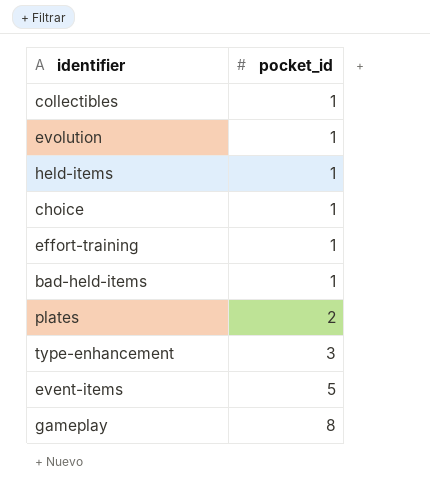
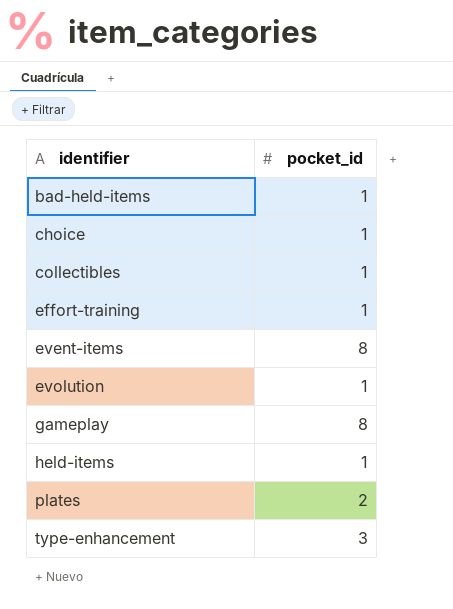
row order: pocket_id ascending -> identifier ascending
event-items | pocket_id: 5 -> 8

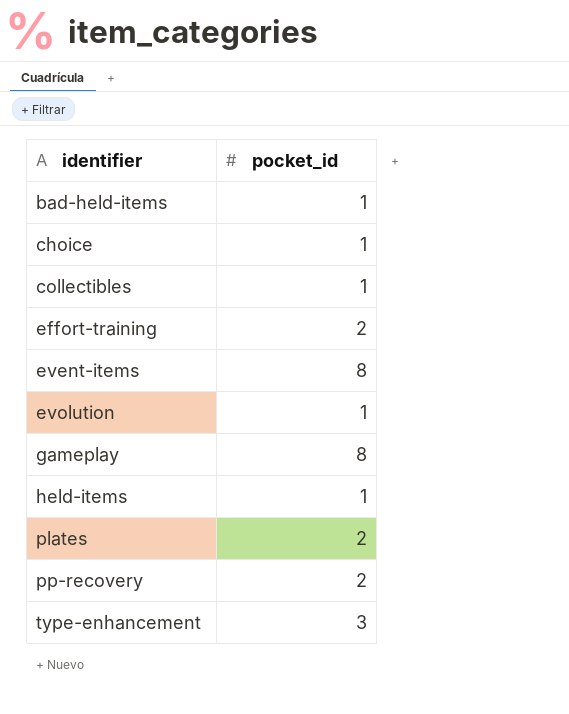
effort-training | pocket_id: 1 -> 2
row pp-recovery: none -> 2

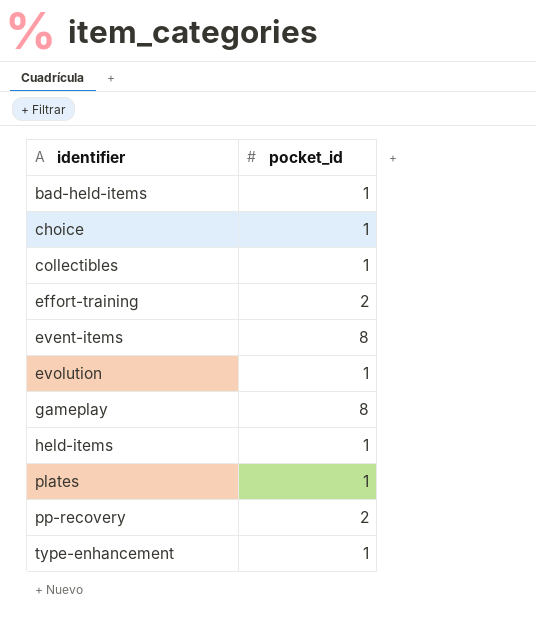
plates | pocket_id: 2 -> 1
type-enhancement | pocket_id: 3 -> 1

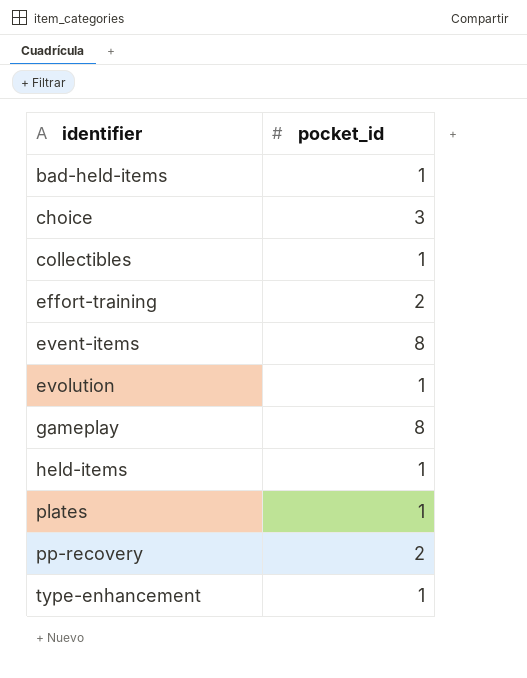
choice | pocket_id: 1 -> 3

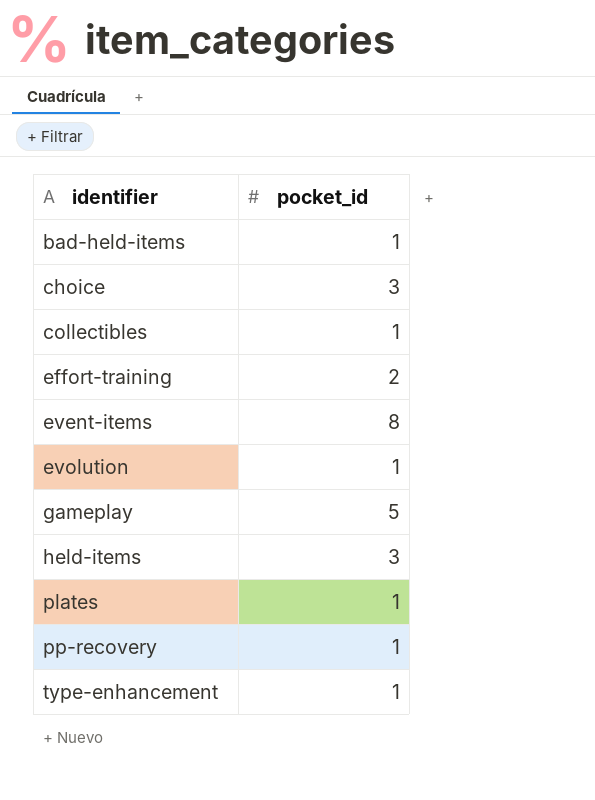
gameplay | pocket_id: 8 -> 5
held-items | pocket_id: 1 -> 3
pp-recovery | pocket_id: 2 -> 1

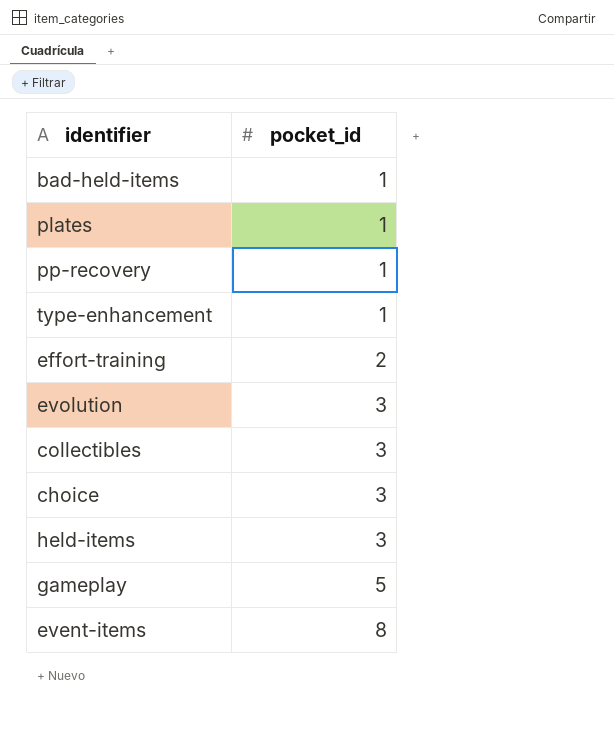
row order: identifier ascending -> pocket_id ascending
evolution | pocket_id: 1 -> 3
collectibles | pocket_id: 1 -> 3

